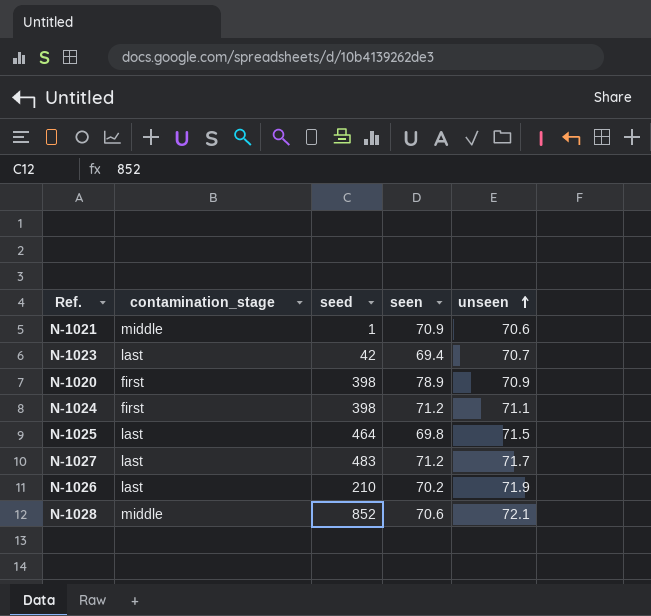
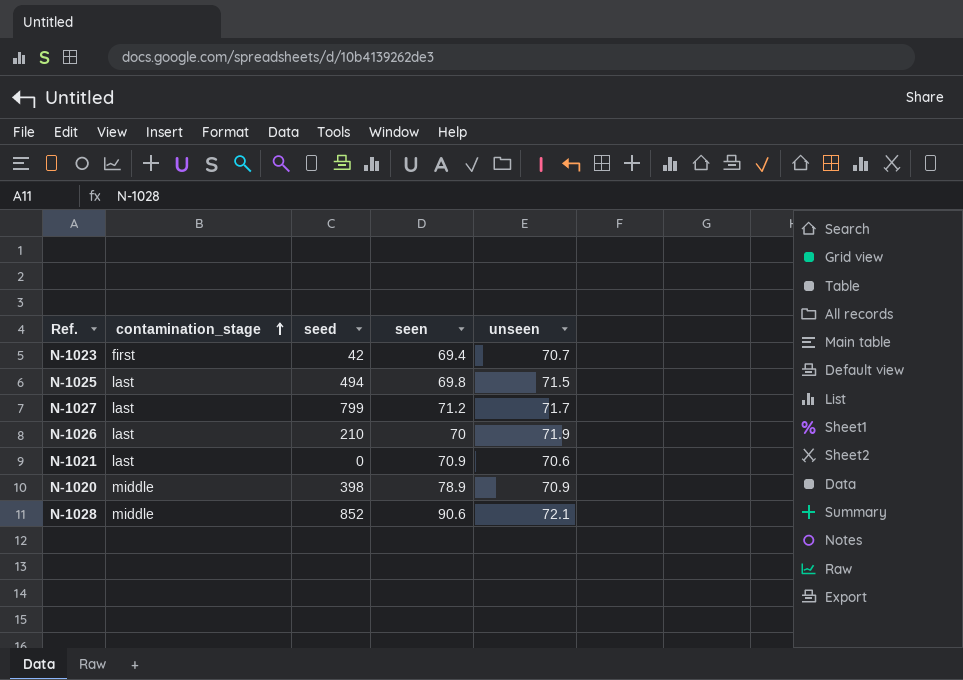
row order: unseen ascending -> contamination_stage ascending
row N-1024: first | 398 | 71.2 | 71.1 -> none
N-1023 | contamination_stage: last -> first
N-1025 | seed: 464 -> 494
N-1027 | seed: 483 -> 799
N-1026 | seen: 70.2 -> 70
N-1021 | contamination_stage: middle -> last
N-1021 | seed: 1 -> 0
N-1020 | contamination_stage: first -> middle
N-1028 | seen: 70.6 -> 90.6

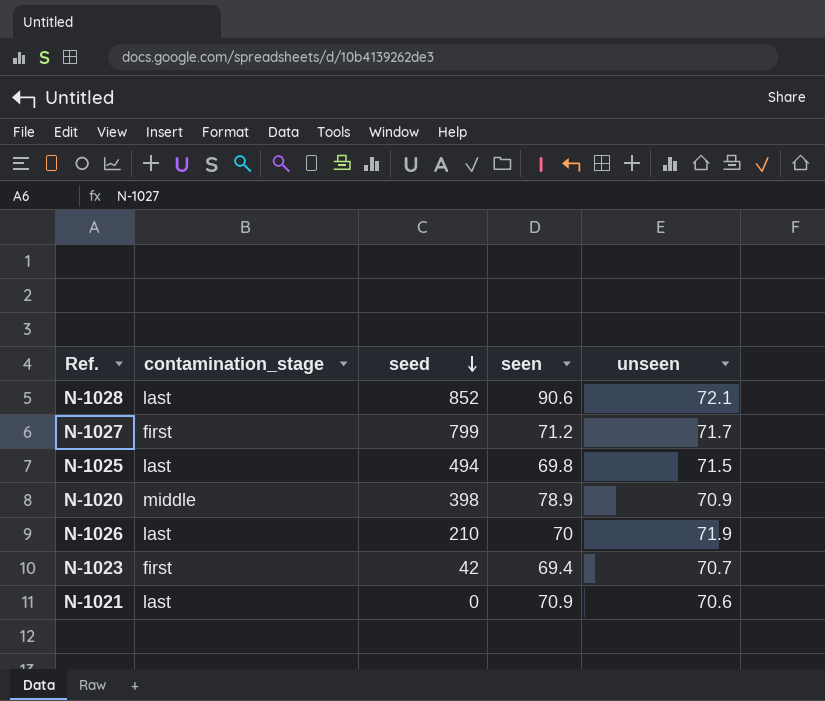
row order: contamination_stage ascending -> seed descending
N-1028 | contamination_stage: middle -> last
N-1027 | contamination_stage: last -> first

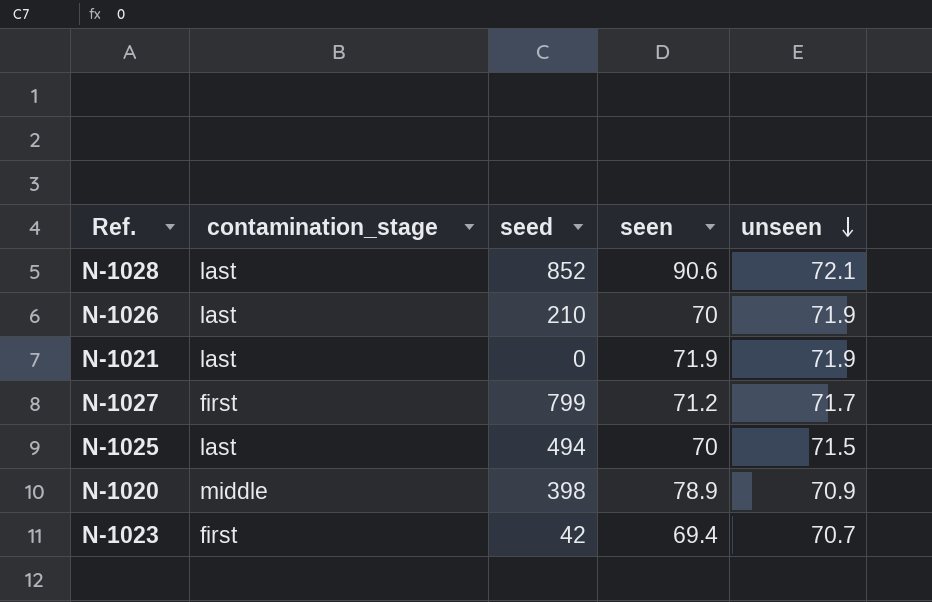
row order: seed descending -> unseen descending
N-1021 | seen: 70.9 -> 71.9
N-1021 | unseen: 70.6 -> 71.9
N-1025 | seen: 69.8 -> 70

